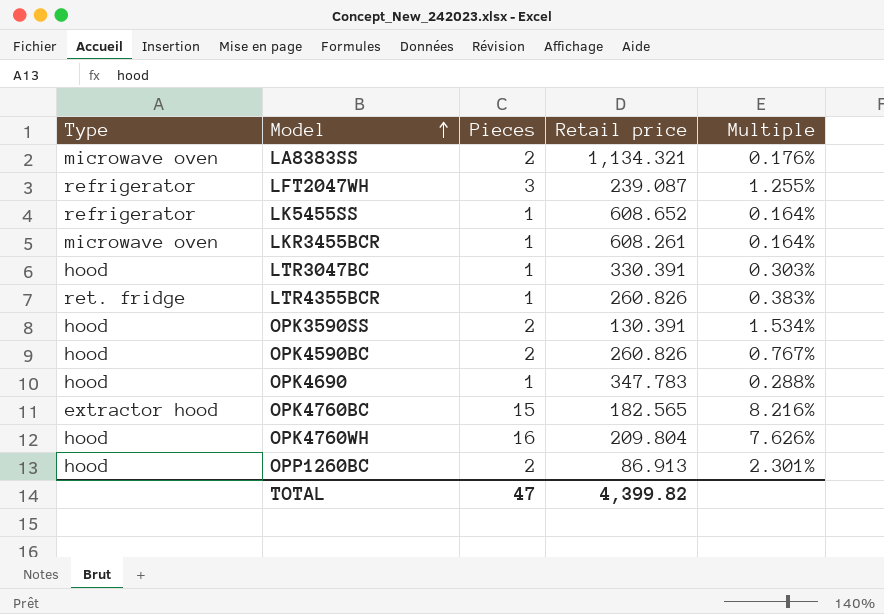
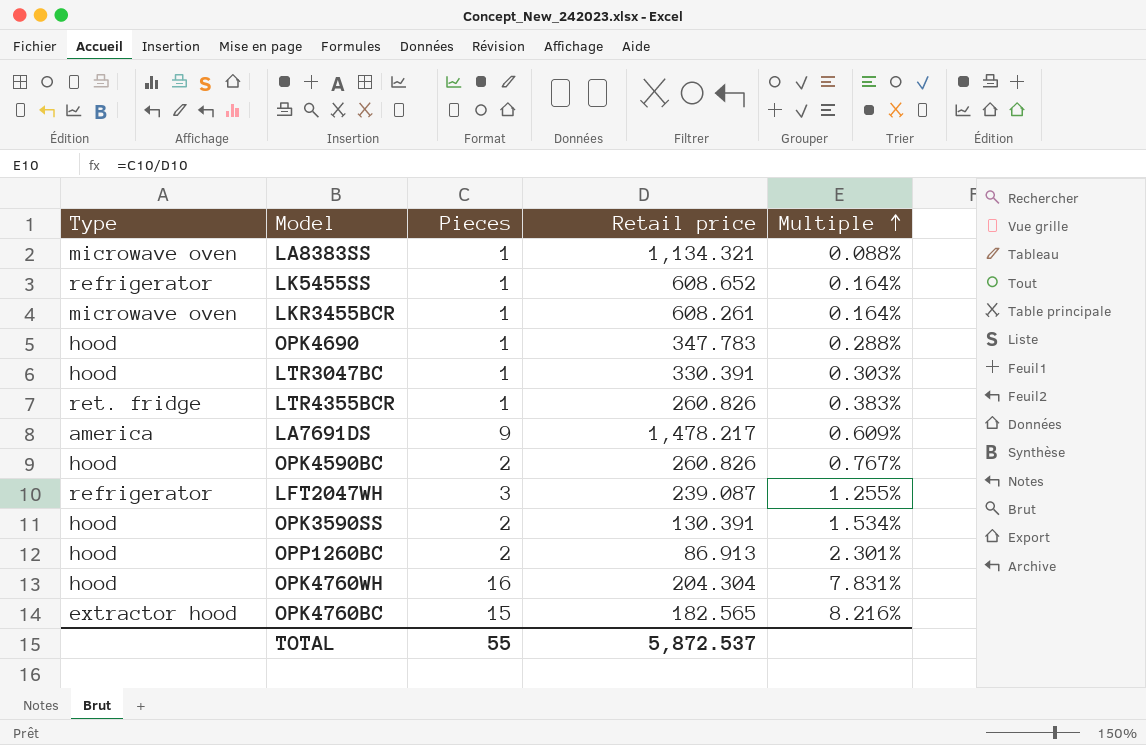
row order: Model ascending -> Multiple ascending
LA8383SS | Pieces: 2 -> 1
LA8383SS | Multiple: 0.176% -> 0.088%
row LA7691DS: none -> america | 9 | 1,478.217 | 0.609%
OPK4760WH | Retail price: 209.804 -> 204.304
OPK4760WH | Multiple: 7.626% -> 7.831%
TOTAL | Pieces: 47 -> 55
TOTAL | Retail price: 4,399.82 -> 5,872.537

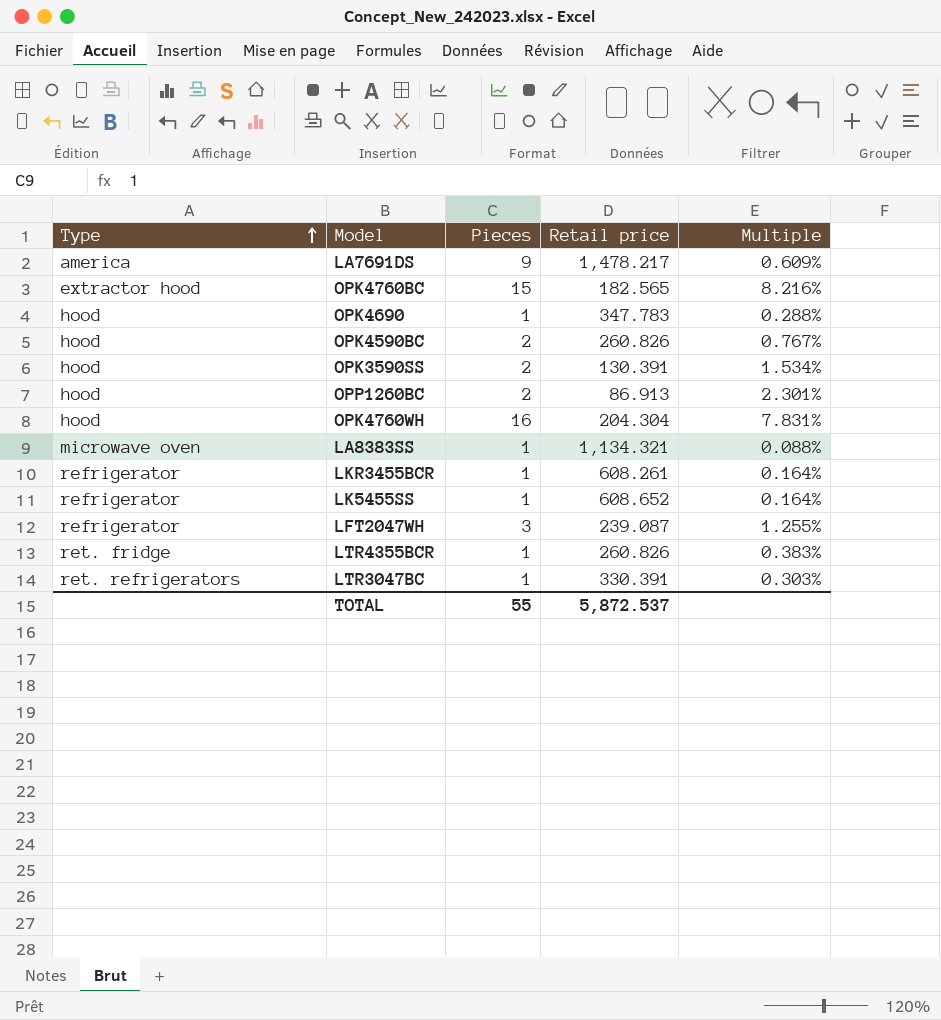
row order: Multiple ascending -> Type ascending
LKR3455BCR | Type: microwave oven -> refrigerator
LTR3047BC | Type: hood -> ret. refrigerators

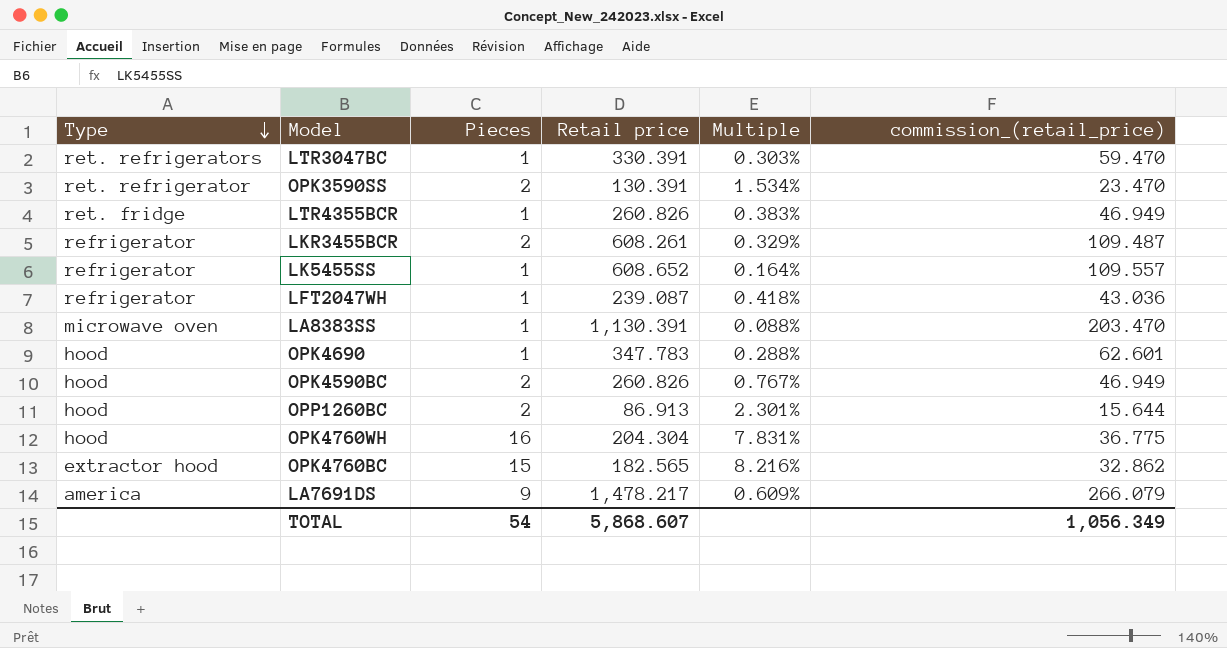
row order: Type ascending -> Type descending
column commission_(retail_price) | formula: none -> [Retail price] * 0.18
OPK3590SS | Type: hood -> ret. refrigerator
LKR3455BCR | Pieces: 1 -> 2
LKR3455BCR | Multiple: 0.164% -> 0.329%
LFT2047WH | Pieces: 3 -> 1
LFT2047WH | Multiple: 1.255% -> 0.418%
LA8383SS | Retail price: 1,134.321 -> 1,130.391
TOTAL | Pieces: 55 -> 54
TOTAL | Retail price: 5,872.537 -> 5,868.607

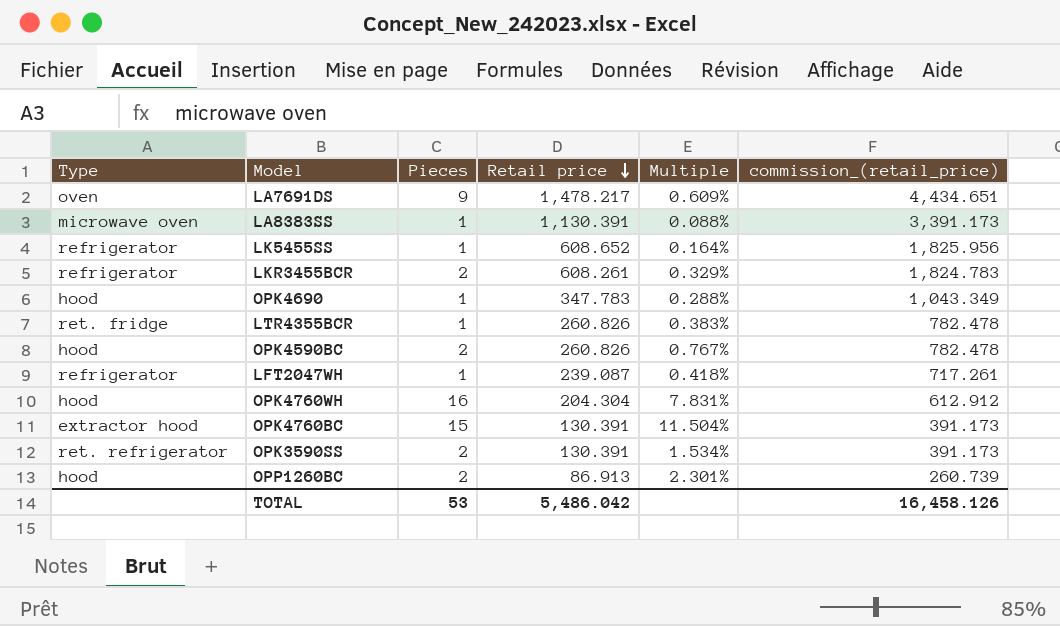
row order: Type descending -> Retail price descending
column commission_(retail_price) | formula: [Retail price] * 0.18 -> [Retail price] * 3
row LTR3047BC: ret. refrigerators | 1 | 330.391 | 0.303% | 59.470 -> none
LA7691DS | Type: america -> oven
OPK4760BC | Retail price: 182.565 -> 130.391
OPK4760BC | Multiple: 8.216% -> 11.504%
TOTAL | Pieces: 54 -> 53
TOTAL | Retail price: 5,868.607 -> 5,486.042
TOTAL | commission_(retail_price): 1,056.349 -> 16,458.126

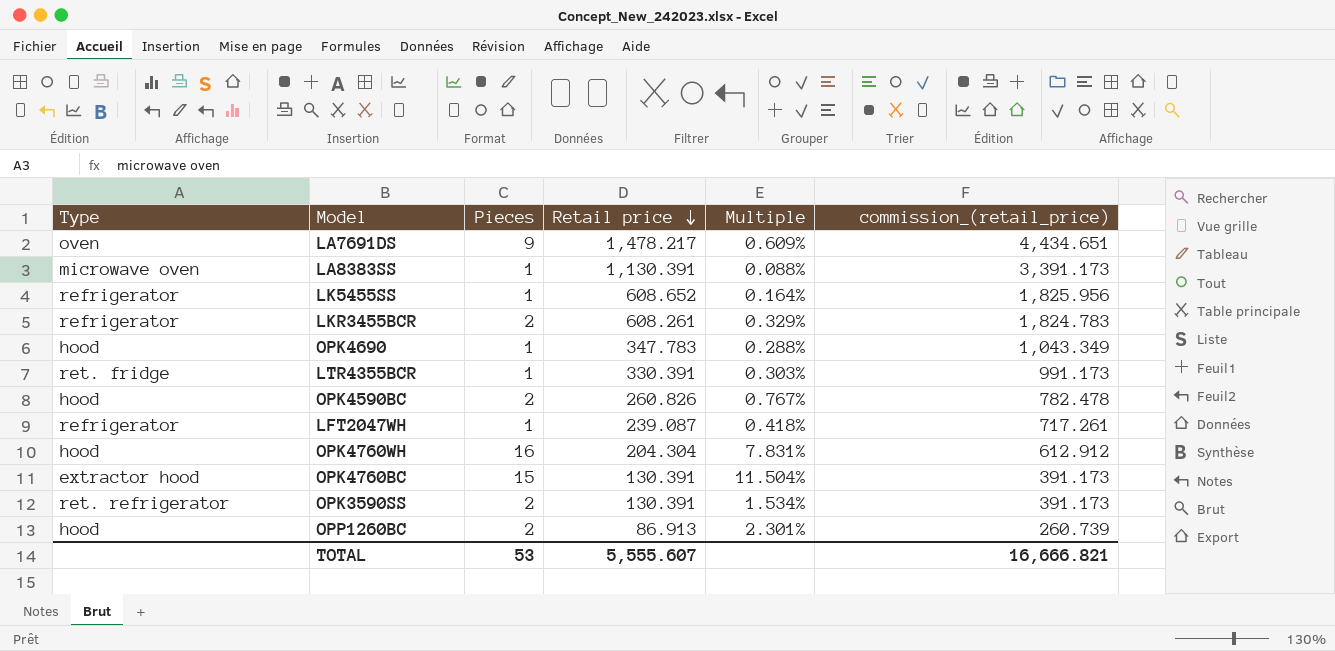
LTR4355BCR | Retail price: 260.826 -> 330.391
LTR4355BCR | Multiple: 0.383% -> 0.303%
LTR4355BCR | commission_(retail_price): 782.478 -> 991.173
TOTAL | Retail price: 5,486.042 -> 5,555.607
TOTAL | commission_(retail_price): 16,458.126 -> 16,666.821

